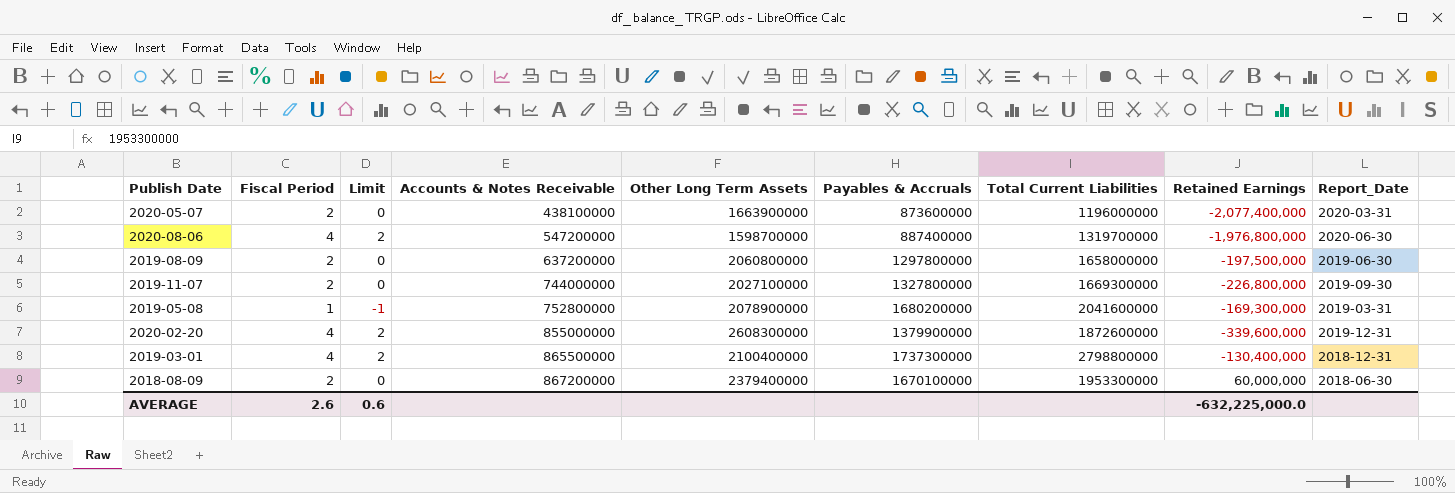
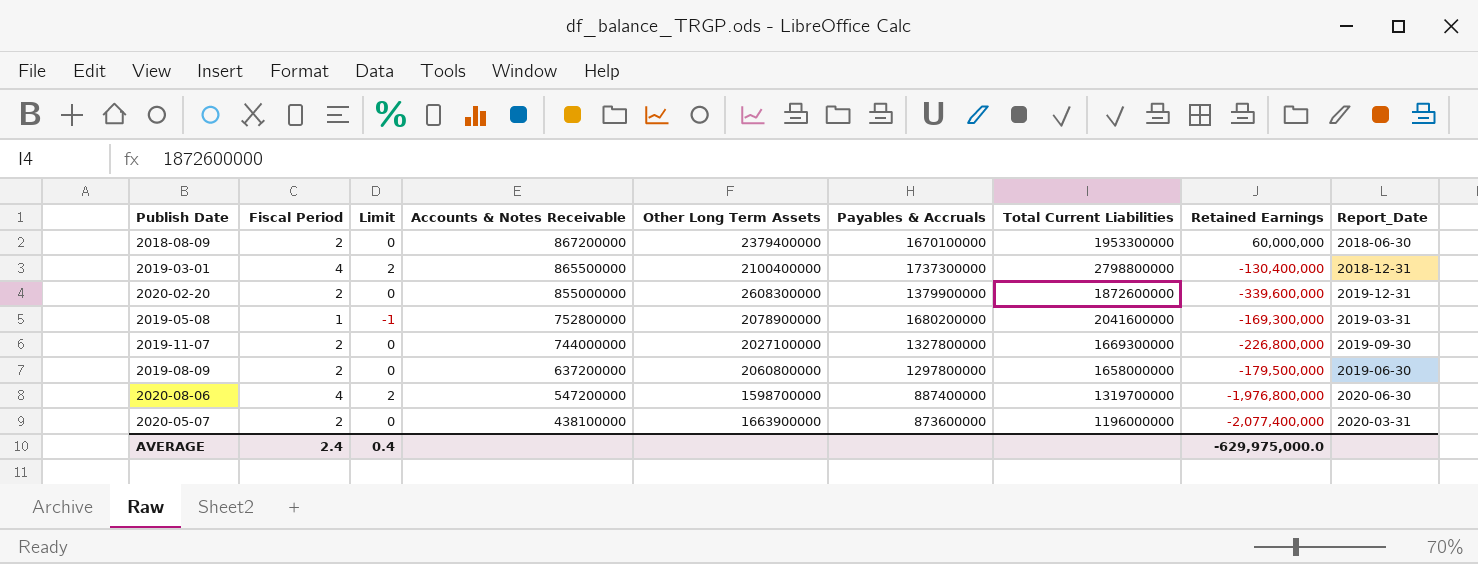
row order: Accounts & Notes Receivable ascending -> Accounts & Notes Receivable descending
2020-02-20 | Fiscal Period: 4 -> 2
2020-02-20 | Limit: 2 -> 0
2019-08-09 | Retained Earnings: -197,500,000 -> -179,500,000
AVERAGE | Fiscal Period: 2.6 -> 2.4
AVERAGE | Limit: 0.6 -> 0.4
AVERAGE | Retained Earnings: -632,225,000.0 -> -629,975,000.0

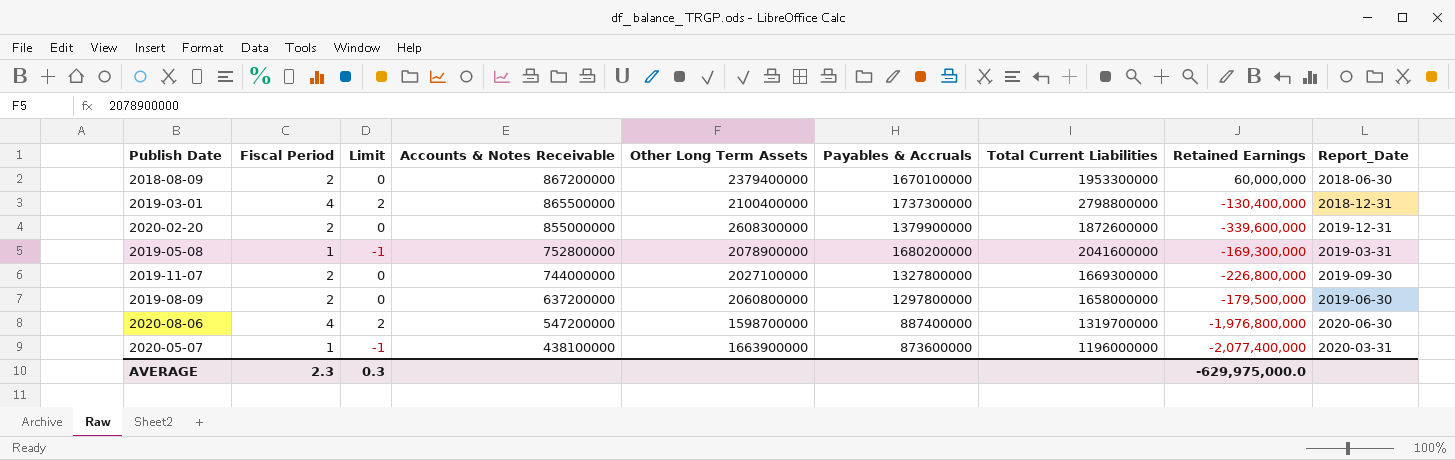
2020-05-07 | Fiscal Period: 2 -> 1
2020-05-07 | Limit: 0 -> -1
AVERAGE | Fiscal Period: 2.4 -> 2.3
AVERAGE | Limit: 0.4 -> 0.3

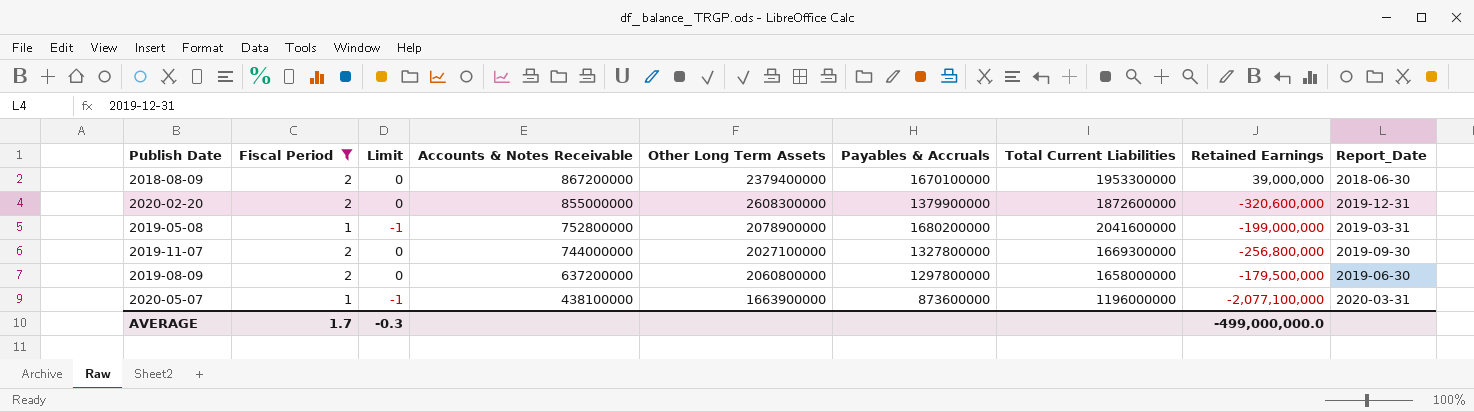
filter: none -> Fiscal Period != 4
2018-08-09 | Retained Earnings: 60,000,000 -> 39,000,000
2020-02-20 | Retained Earnings: -339,600,000 -> -320,600,000
2019-05-08 | Retained Earnings: -169,300,000 -> -199,000,000
2019-11-07 | Retained Earnings: -226,800,000 -> -256,800,000
2020-05-07 | Retained Earnings: -2,077,400,000 -> -2,077,100,000
AVERAGE | Fiscal Period: 2.3 -> 1.7
AVERAGE | Limit: 0.3 -> -0.3
AVERAGE | Retained Earnings: -629,975,000.0 -> -499,000,000.0

